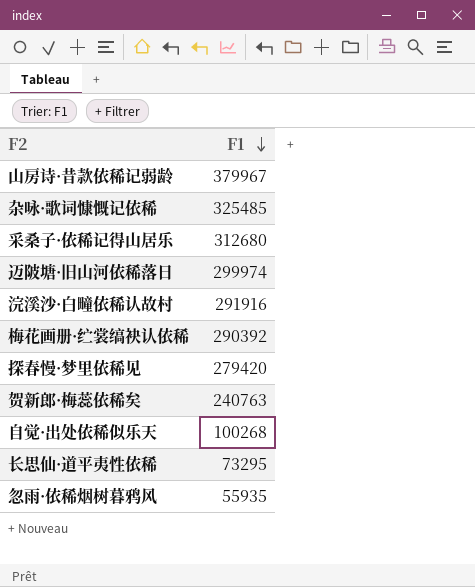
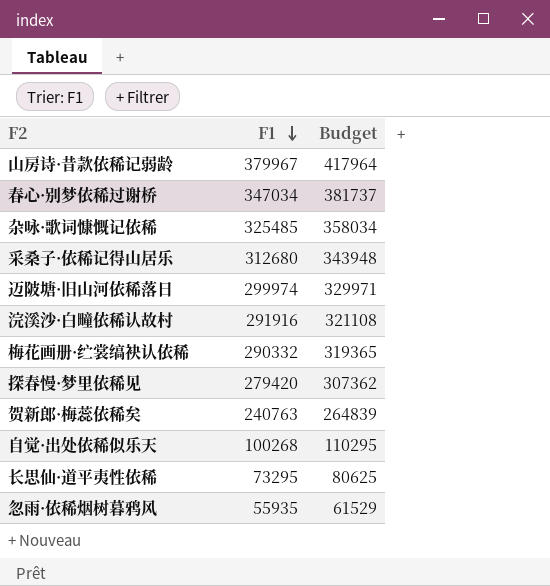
column Budget | formula: none -> [F1] * 1.1
row 春心·别梦依稀过谢桥: none -> 347034 | 381737
梅花画册·纻裳缟袂认依稀 | F1: 290392 -> 290332

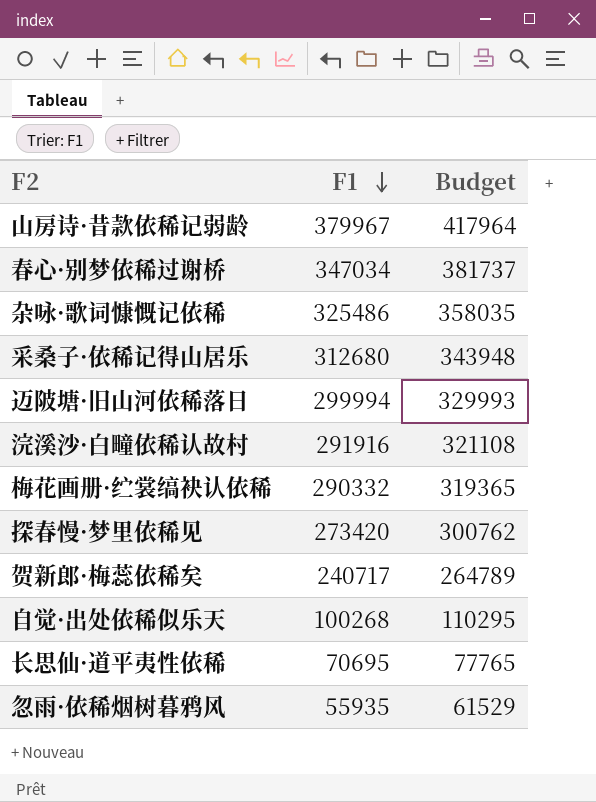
杂咏·歌词慷慨记依稀 | F1: 325485 -> 325486
杂咏·歌词慷慨记依稀 | Budget: 358034 -> 358035
迈陂塘·旧山河依稀落日 | F1: 299974 -> 299994
迈陂塘·旧山河依稀落日 | Budget: 329971 -> 329993
探春慢·梦里依稀见 | F1: 279420 -> 273420
探春慢·梦里依稀见 | Budget: 307362 -> 300762
贺新郎·梅蕊依稀矣 | F1: 240763 -> 240717
贺新郎·梅蕊依稀矣 | Budget: 264839 -> 264789
长思仙·道平夷性依稀 | F1: 73295 -> 70695
长思仙·道平夷性依稀 | Budget: 80625 -> 77765

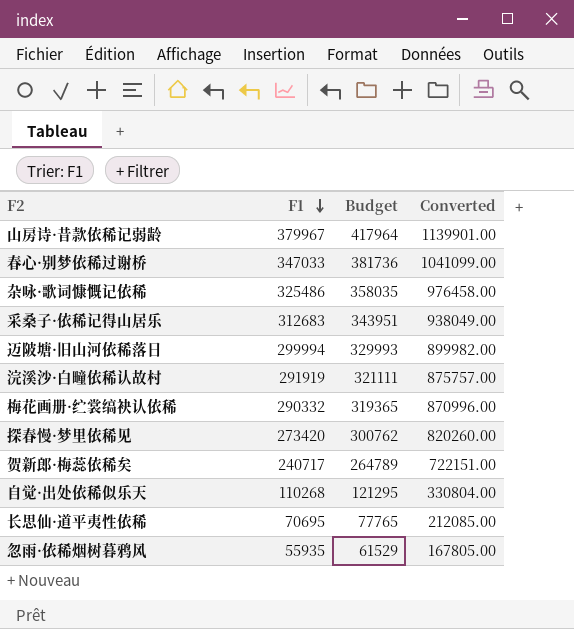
column Converted | formula: none -> [F1] * 3
春心·别梦依稀过谢桥 | F1: 347034 -> 347033
春心·别梦依稀过谢桥 | Budget: 381737 -> 381736
采桑子·依稀记得山居乐 | F1: 312680 -> 312683
采桑子·依稀记得山居乐 | Budget: 343948 -> 343951
浣溪沙·白疃依稀认故村 | F1: 291916 -> 291919
浣溪沙·白疃依稀认故村 | Budget: 321108 -> 321111
自觉·出处依稀似乐天 | F1: 100268 -> 110268
自觉·出处依稀似乐天 | Budget: 110295 -> 121295

